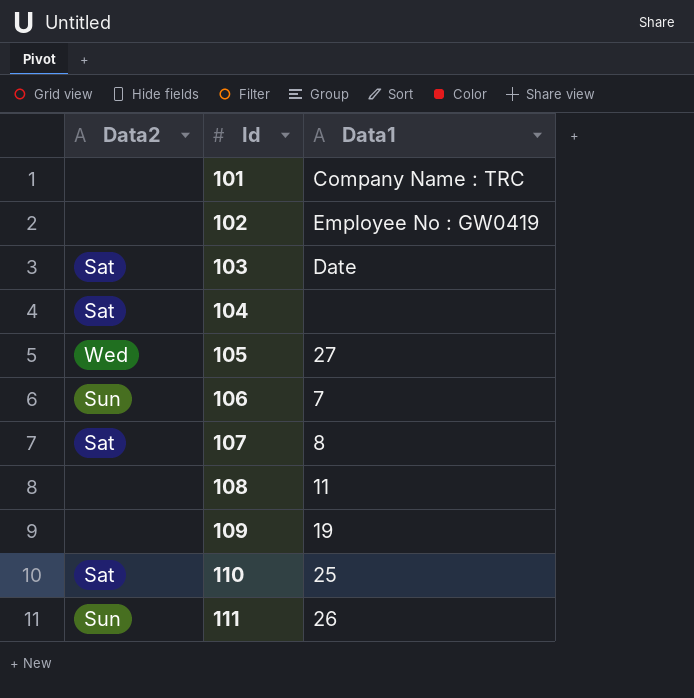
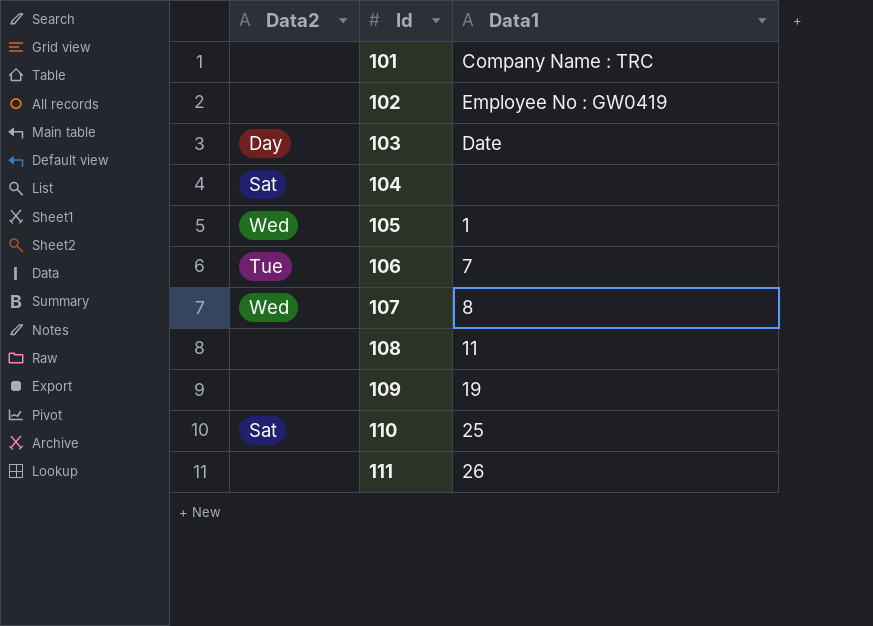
103 | Data2: Sat -> Day
105 | Data1: 27 -> 1
106 | Data2: Sun -> Tue
107 | Data2: Sat -> Wed
111 | Data2: Sun -> none

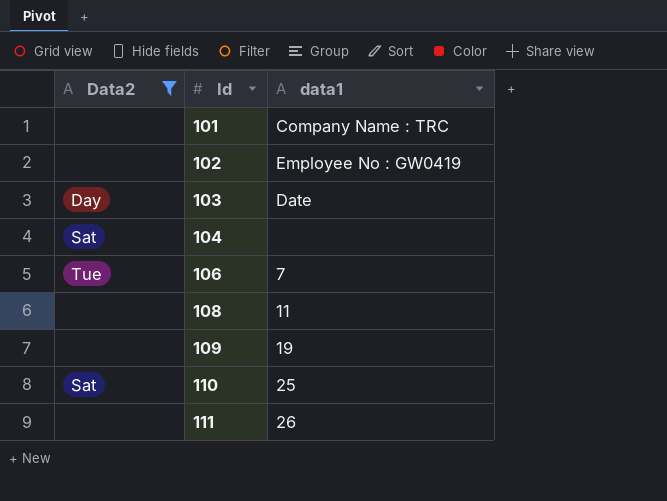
filter: none -> Data2 != Wed
column name: Data1 -> data1

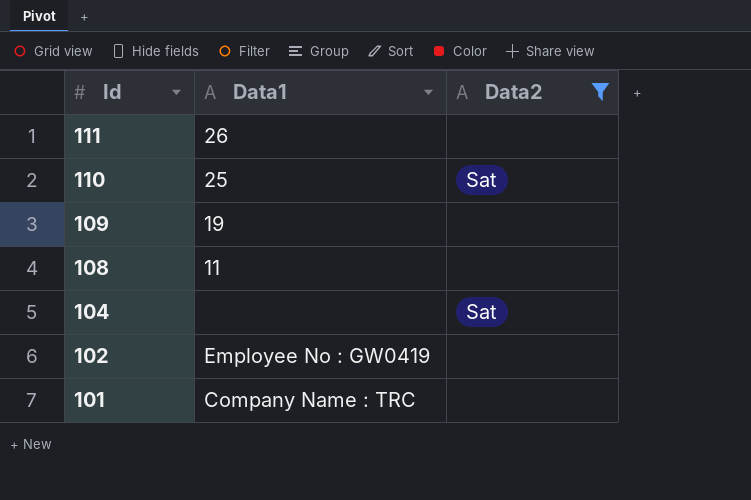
row order: Id ascending -> Id descending
column name: data1 -> Data1
column Data2 | position: 1 -> 3
row 103: Day | Date -> none
row 106: Tue | 7 -> none

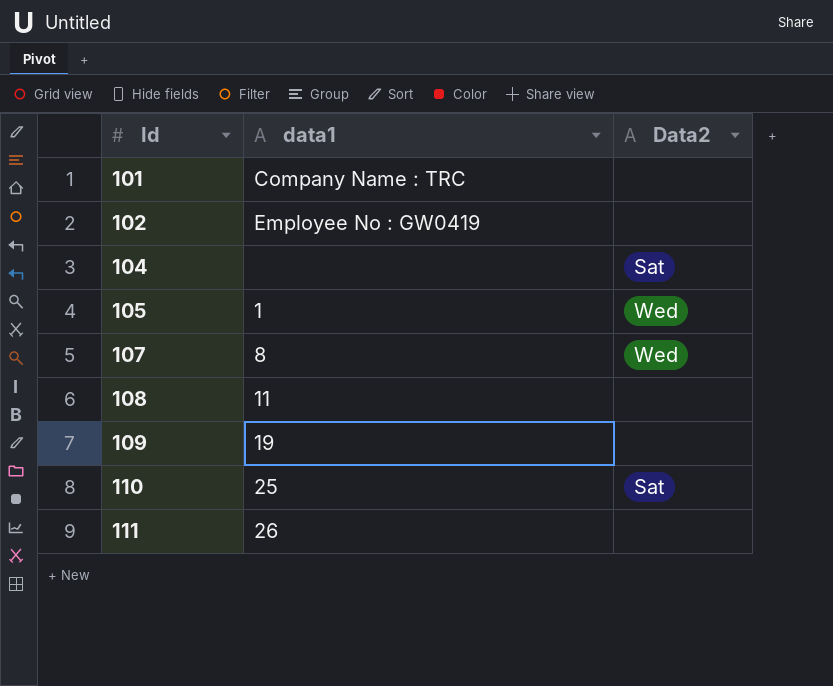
filter: Data2 != Wed -> none
row order: Id descending -> Id ascending
column name: Data1 -> data1

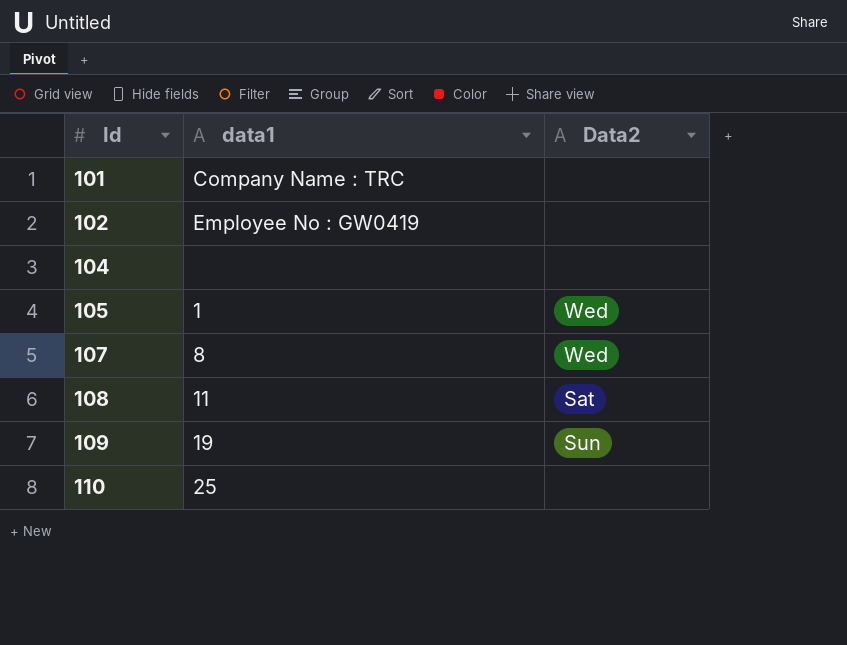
row 111: 26 | none -> none
104 | Data2: Sat -> none
108 | Data2: none -> Sat
109 | Data2: none -> Sun
110 | Data2: Sat -> none

